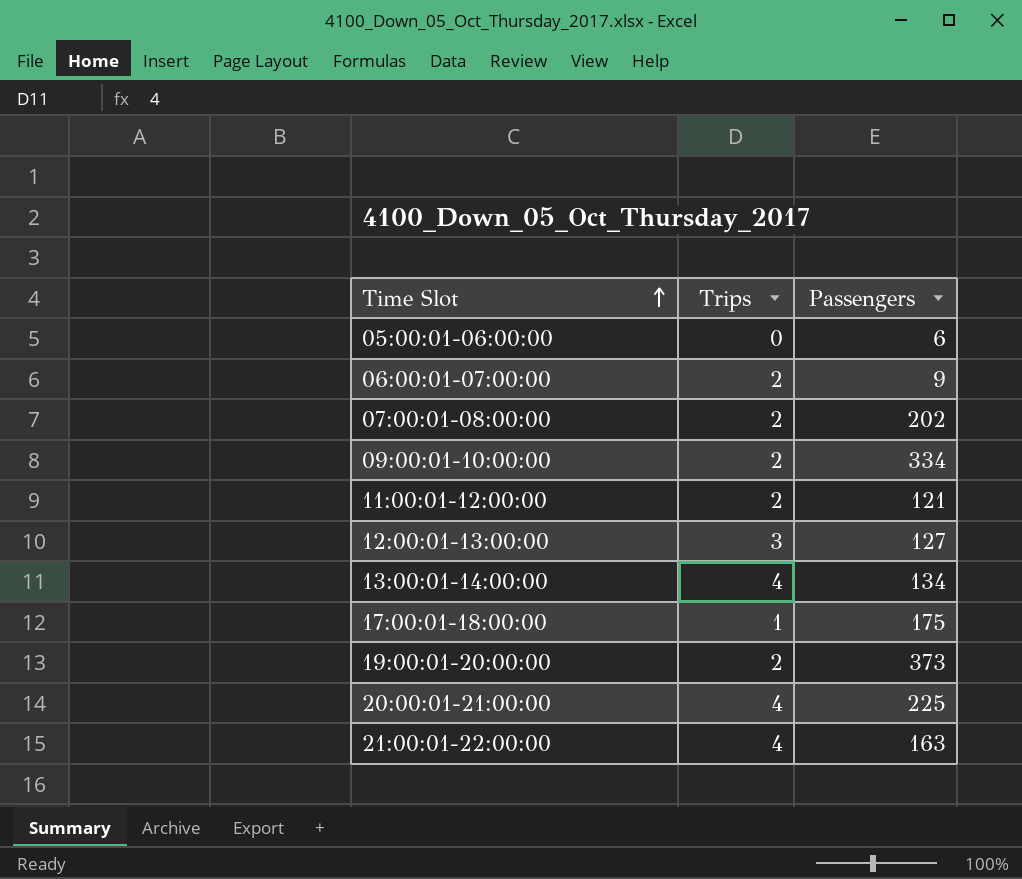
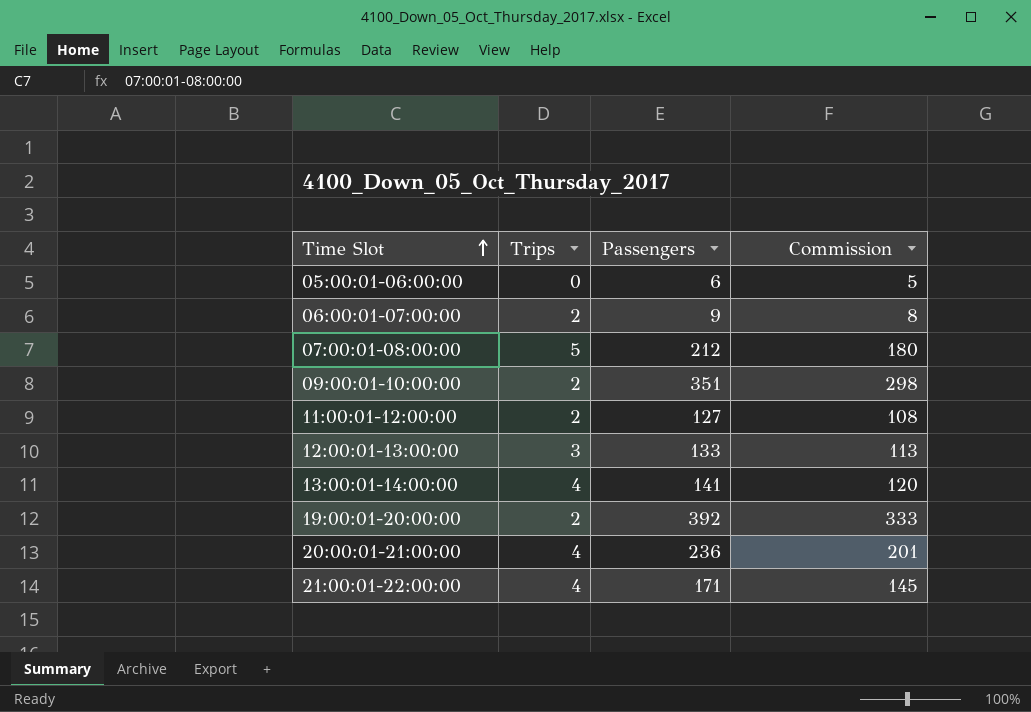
column Commission | formula: none -> [Passengers] * 0.85
row 17:00:01-18:00:00: 1 | 175 -> none
07:00:01-08:00:00 | Trips: 2 -> 5
07:00:01-08:00:00 | Passengers: 202 -> 212
09:00:01-10:00:00 | Passengers: 334 -> 351
11:00:01-12:00:00 | Passengers: 121 -> 127
12:00:01-13:00:00 | Passengers: 127 -> 133
13:00:01-14:00:00 | Passengers: 134 -> 141
19:00:01-20:00:00 | Passengers: 373 -> 392
20:00:01-21:00:00 | Passengers: 225 -> 236
21:00:01-22:00:00 | Passengers: 163 -> 171

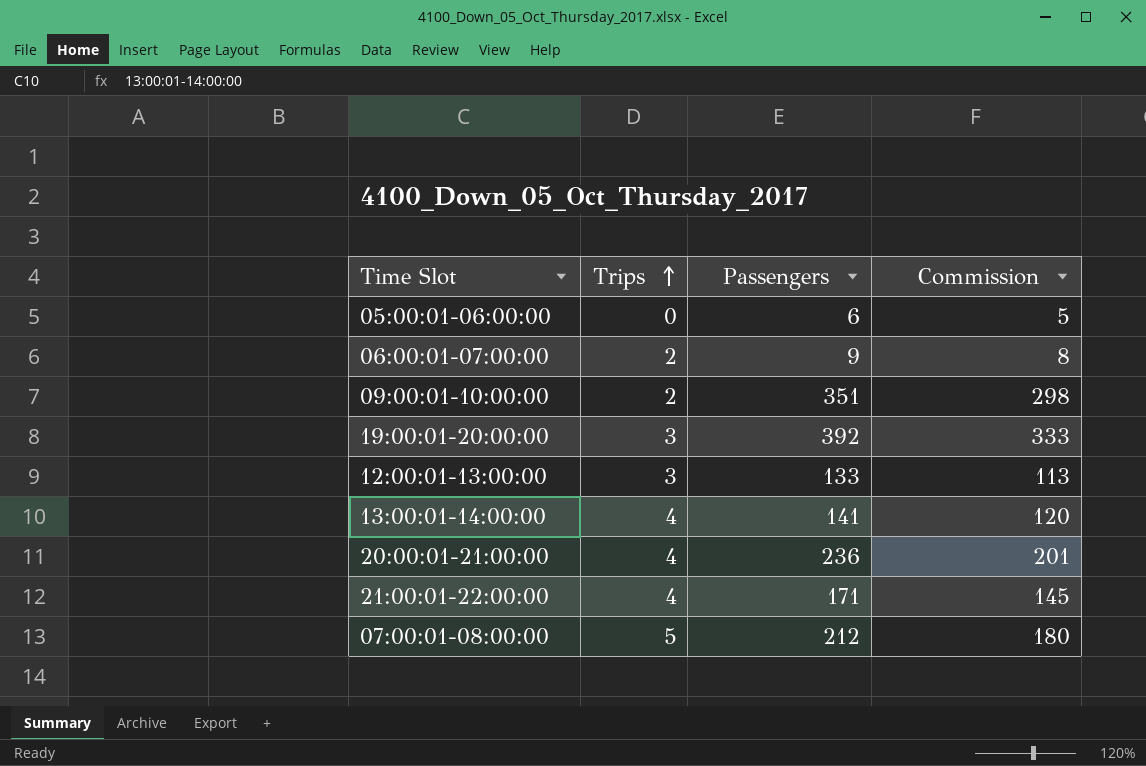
row order: Time Slot ascending -> Trips ascending
row 11:00:01-12:00:00: 2 | 127 | 108 -> none
19:00:01-20:00:00 | Trips: 2 -> 3

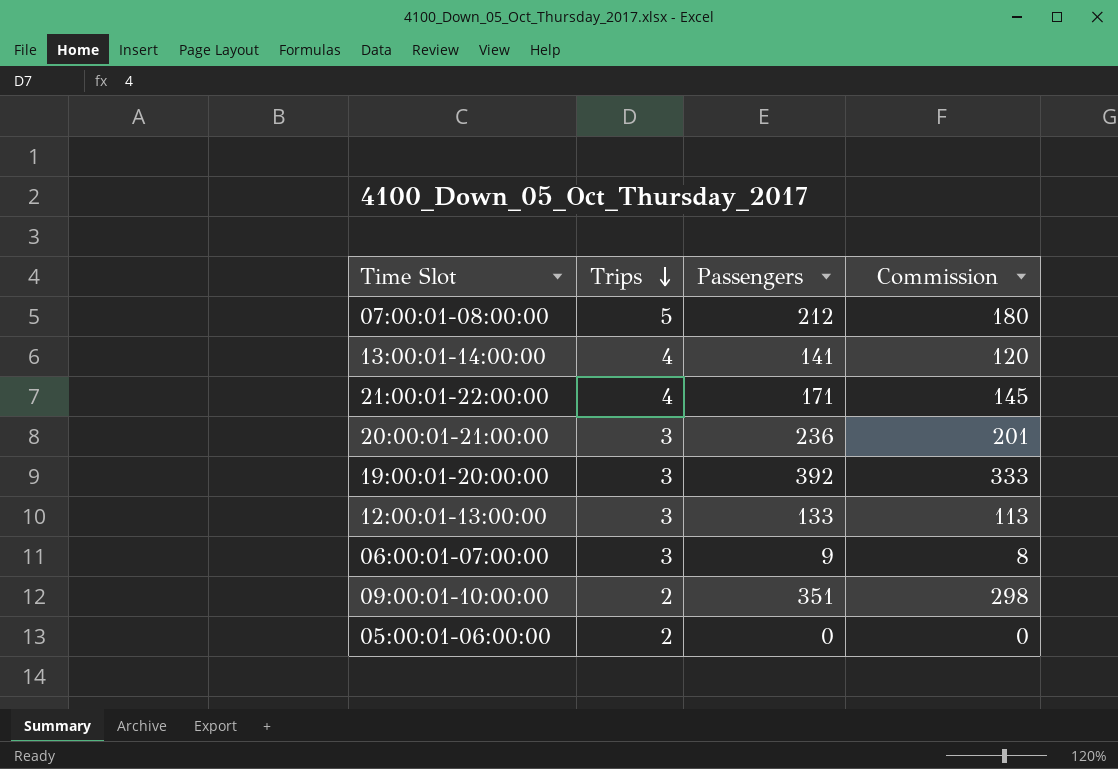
row order: Trips ascending -> Trips descending
20:00:01-21:00:00 | Trips: 4 -> 3
06:00:01-07:00:00 | Trips: 2 -> 3
05:00:01-06:00:00 | Trips: 0 -> 2
05:00:01-06:00:00 | Passengers: 6 -> 0
05:00:01-06:00:00 | Commission: 5 -> 0

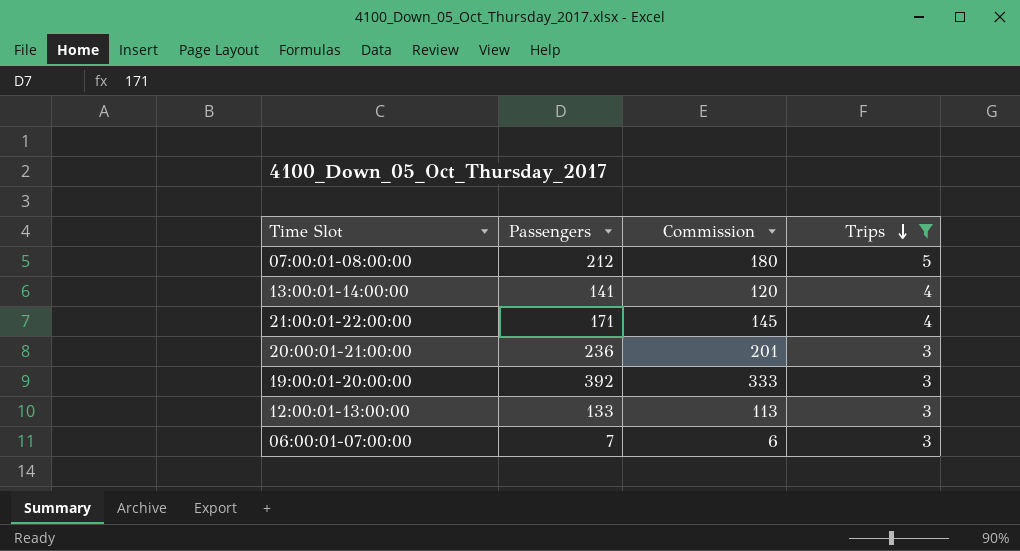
filter: none -> Trips != 2
column Trips | position: 2 -> 4
06:00:01-07:00:00 | Passengers: 9 -> 7
06:00:01-07:00:00 | Commission: 8 -> 6

